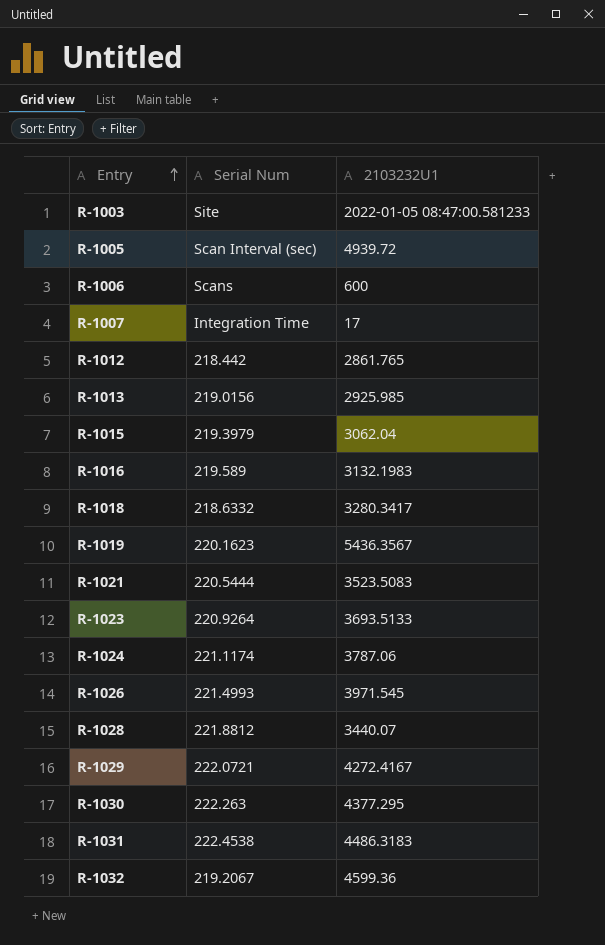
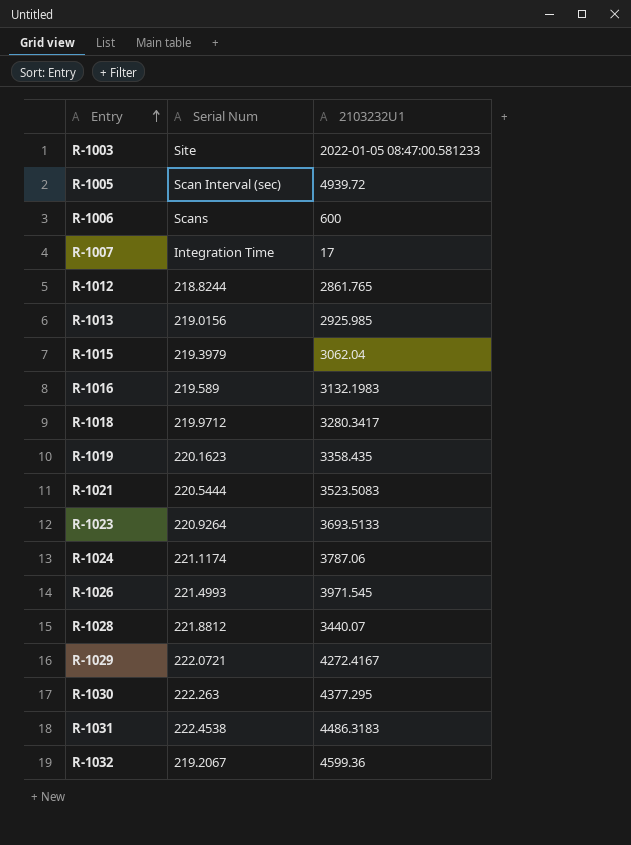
R-1012 | Serial Num: 218.442 -> 218.8244
R-1018 | Serial Num: 218.6332 -> 219.9712
R-1019 | 2103232U1: 5436.3567 -> 3358.435

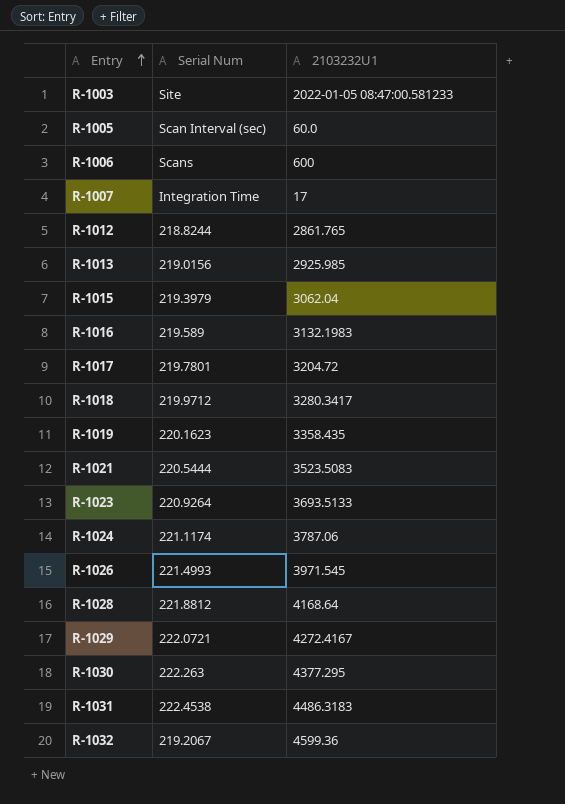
R-1005 | 2103232U1: 4939.72 -> 60.0
row R-1017: none -> 219.7801 | 3204.72
R-1028 | 2103232U1: 3440.07 -> 4168.64

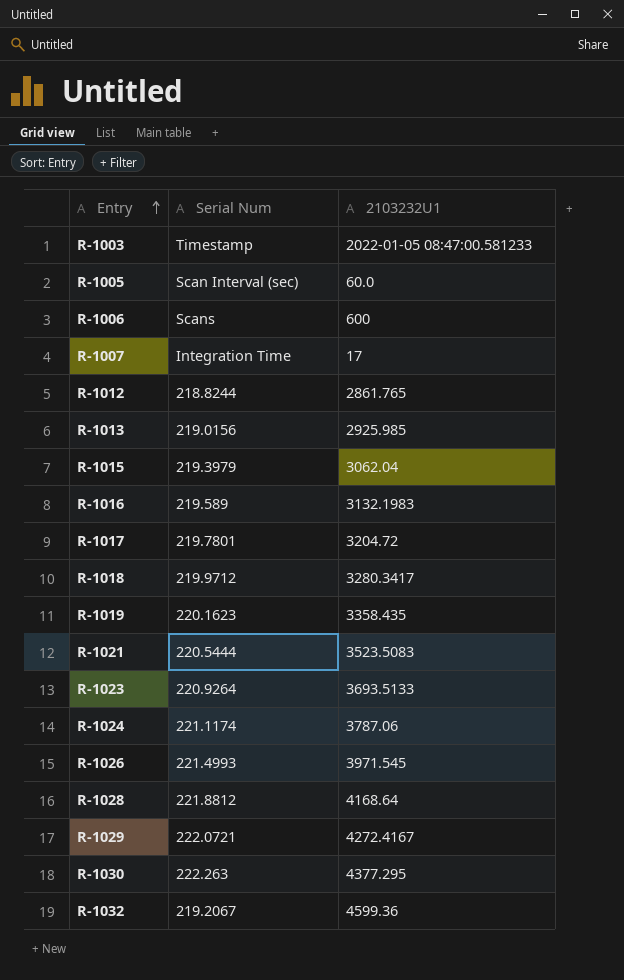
row R-1031: 222.4538 | 4486.3183 -> none
R-1003 | Serial Num: Site -> Timestamp

